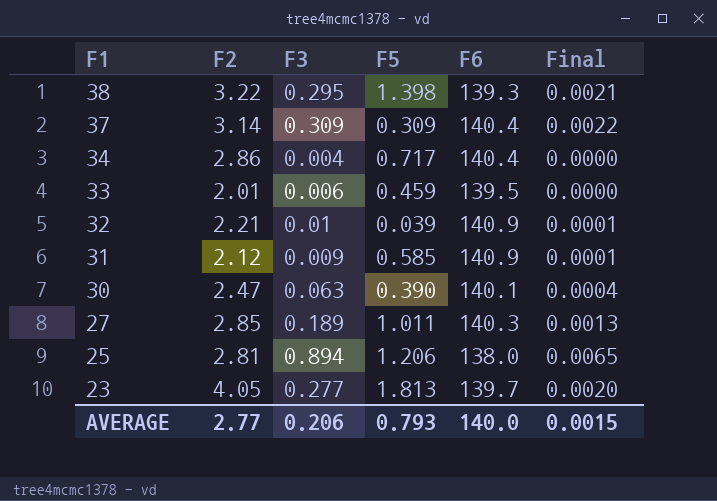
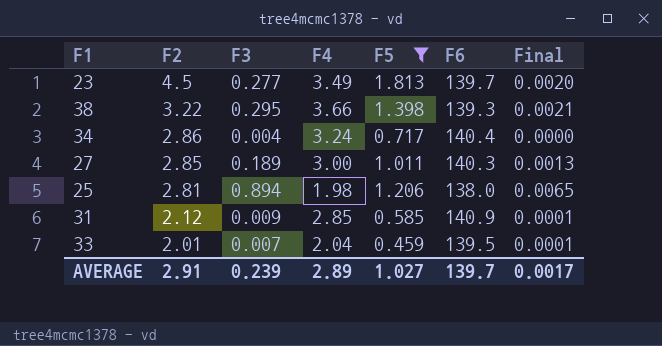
filter: none -> F5 >= 0.459
row order: F1 descending -> F2 descending
column F4 | position: none -> 4
23 | F2: 4.05 -> 4.5
33 | F3: 0.006 -> 0.007
33 | Final: 0.0000 -> 0.0001
AVERAGE | F2: 2.77 -> 2.91
AVERAGE | F3: 0.206 -> 0.239
AVERAGE | F5: 0.793 -> 1.027
AVERAGE | F6: 140.0 -> 139.7
AVERAGE | Final: 0.0015 -> 0.0017

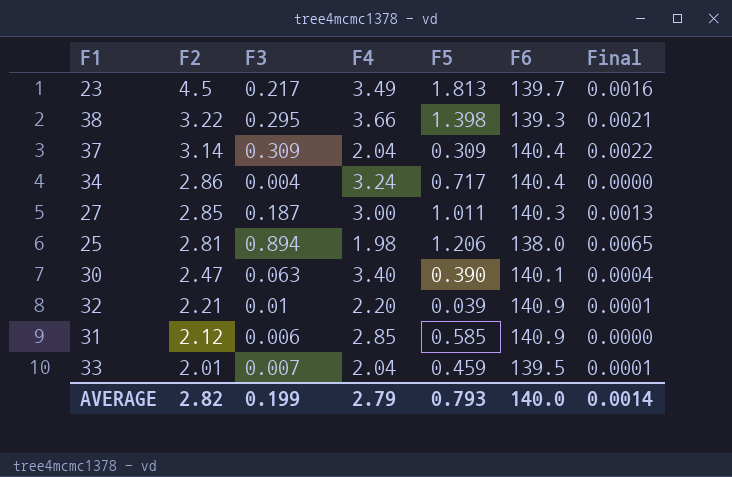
filter: F5 >= 0.459 -> none
23 | F3: 0.277 -> 0.217
23 | Final: 0.0020 -> 0.0016
27 | F3: 0.189 -> 0.187
31 | F3: 0.009 -> 0.006
31 | Final: 0.0001 -> 0.0000
AVERAGE | F2: 2.91 -> 2.82
AVERAGE | F3: 0.239 -> 0.199
AVERAGE | F4: 2.89 -> 2.79
AVERAGE | F5: 1.027 -> 0.793
AVERAGE | F6: 139.7 -> 140.0
AVERAGE | Final: 0.0017 -> 0.0014

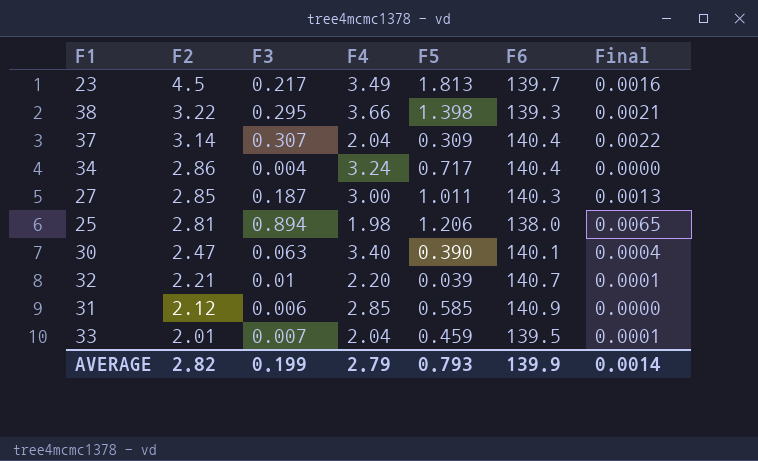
37 | F3: 0.309 -> 0.307
32 | F6: 140.9 -> 140.7
AVERAGE | F6: 140.0 -> 139.9

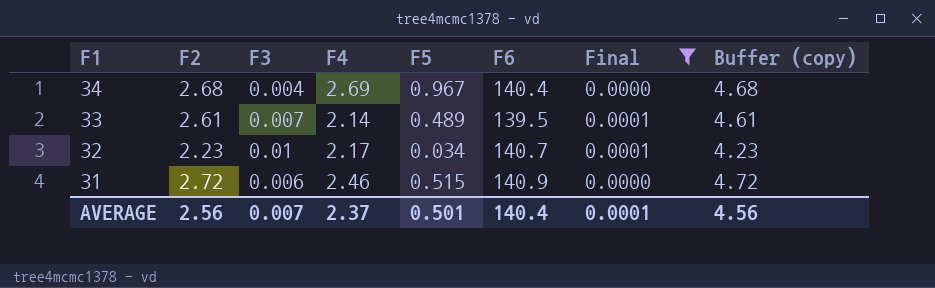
filter: none -> Final <= 0.0001
row order: F2 descending -> F1 descending
column Buffer (copy) | formula: none -> [F2] + 2
34 | F2: 2.86 -> 2.68
34 | F4: 3.24 -> 2.69
34 | F5: 0.717 -> 0.967
33 | F2: 2.01 -> 2.61
33 | F4: 2.04 -> 2.14
33 | F5: 0.459 -> 0.489
32 | F2: 2.21 -> 2.23
32 | F4: 2.20 -> 2.17
32 | F5: 0.039 -> 0.034
31 | F2: 2.12 -> 2.72
31 | F4: 2.85 -> 2.46
31 | F5: 0.585 -> 0.515
AVERAGE | F2: 2.82 -> 2.56
AVERAGE | F3: 0.199 -> 0.007
AVERAGE | F4: 2.79 -> 2.37
AVERAGE | F5: 0.793 -> 0.501
AVERAGE | F6: 139.9 -> 140.4
AVERAGE | Final: 0.0014 -> 0.0001

